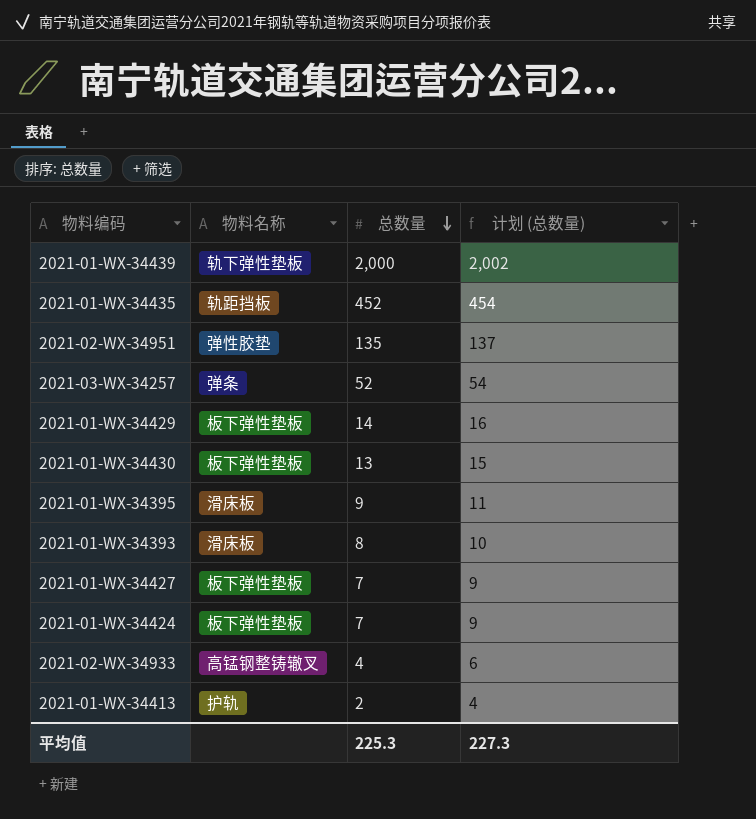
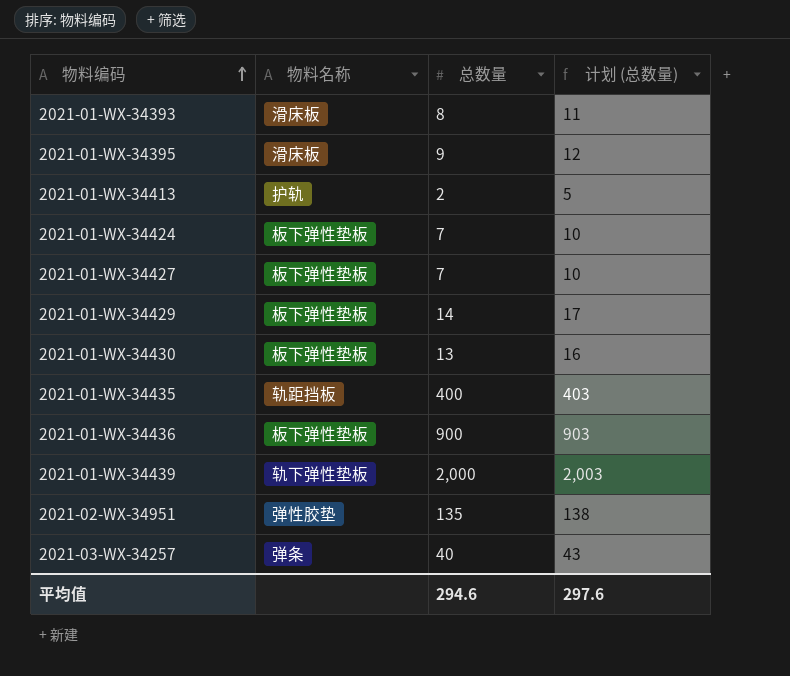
row order: 总数量 descending -> 物料编码 ascending
column 计划 (总数量) | formula: [总数量] + 2 -> [总数量] + 3
row 2021-02-WX-34933: 高锰钢整铸辙叉 | 4 | 6 -> none
2021-01-WX-34435 | 总数量: 452 -> 400
row 2021-01-WX-34436: none -> 板下弹性垫板 | 900 | 903
2021-03-WX-34257 | 总数量: 52 -> 40
平均值 | 总数量: 225.3 -> 294.6
平均值 | 计划 (总数量): 227.3 -> 297.6

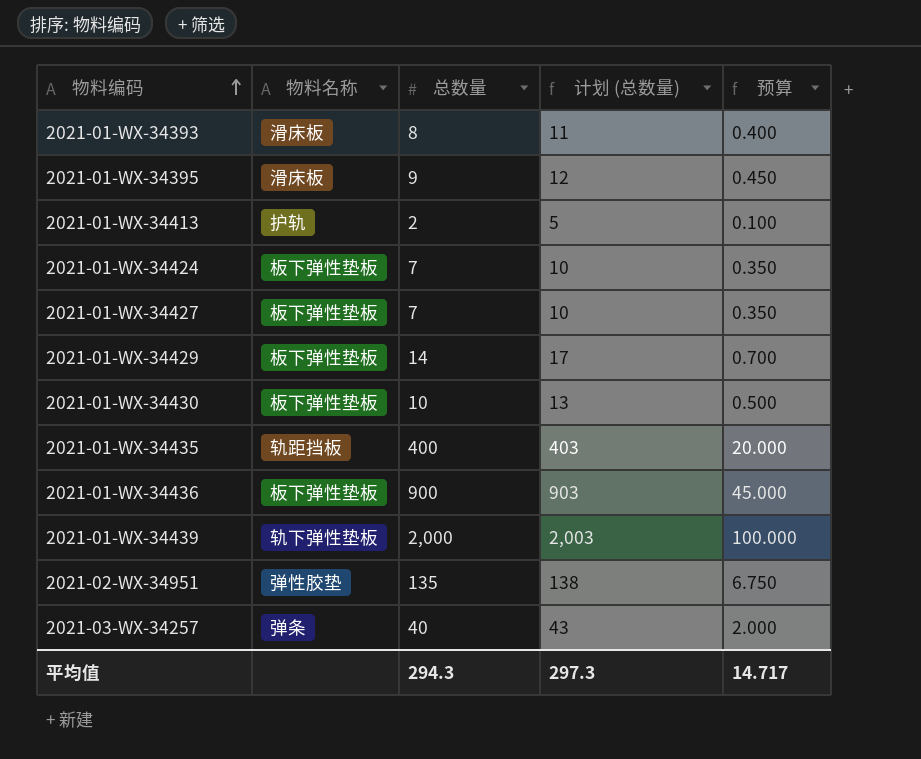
column 预算 | formula: none -> [总数量] * 0.05
2021-01-WX-34430 | 总数量: 13 -> 10
2021-01-WX-34430 | 计划 (总数量): 16 -> 13
平均值 | 总数量: 294.6 -> 294.3
平均值 | 计划 (总数量): 297.6 -> 297.3

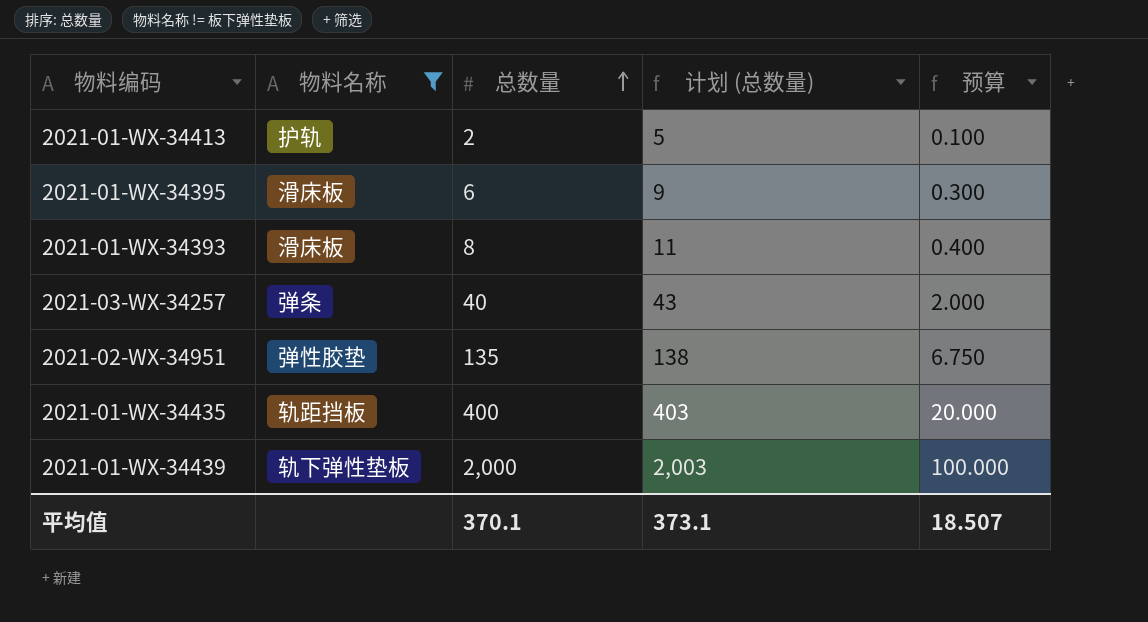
filter: none -> 物料名称 != 板下弹性垫板
row order: 物料编码 ascending -> 总数量 ascending
2021-01-WX-34395 | 总数量: 9 -> 6
2021-01-WX-34395 | 计划 (总数量): 12 -> 9
2021-01-WX-34395 | 预算: 0.450 -> 0.300
平均值 | 总数量: 294.3 -> 370.1
平均值 | 计划 (总数量): 297.3 -> 373.1
平均值 | 预算: 14.717 -> 18.507

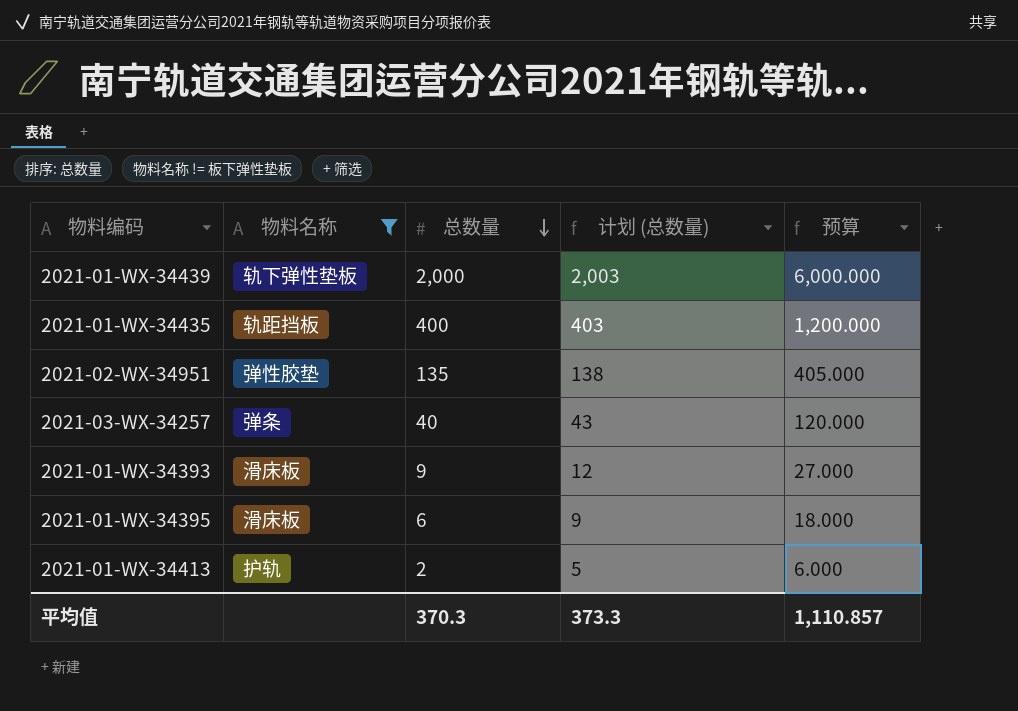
row order: 总数量 ascending -> 总数量 descending
column 预算 | formula: [总数量] * 0.05 -> [总数量] * 3
2021-01-WX-34393 | 总数量: 8 -> 9
2021-01-WX-34393 | 计划 (总数量): 11 -> 12
平均值 | 总数量: 370.1 -> 370.3
平均值 | 计划 (总数量): 373.1 -> 373.3
平均值 | 预算: 18.507 -> 1,110.857

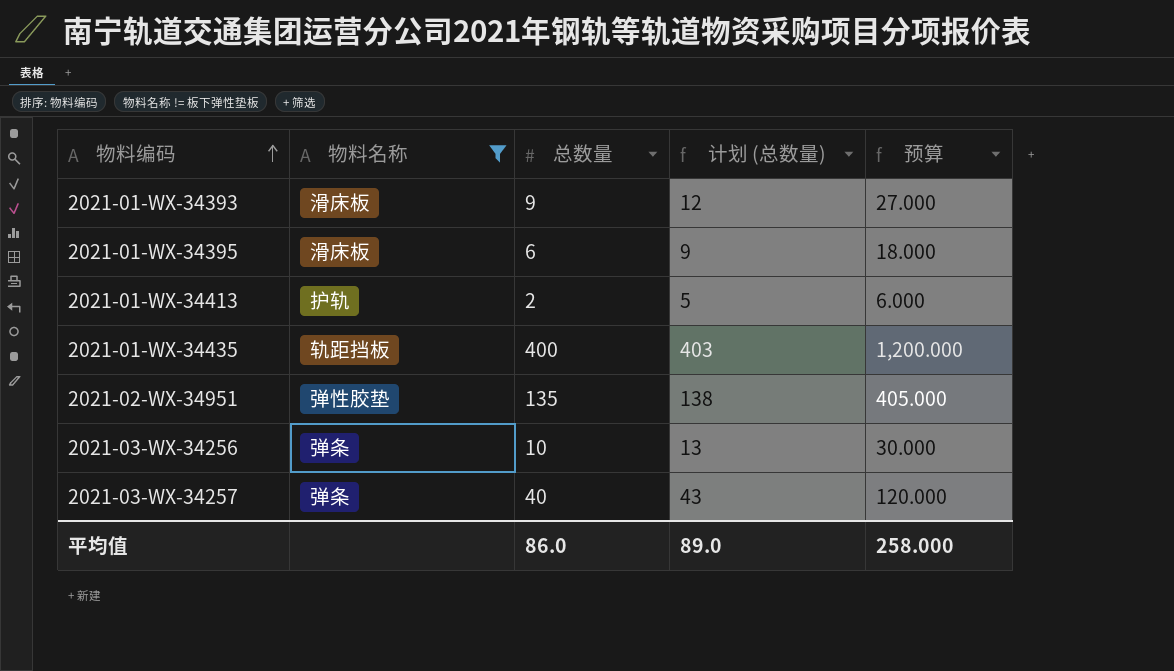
row order: 总数量 descending -> 物料编码 ascending
row 2021-01-WX-34439: 轨下弹性垫板 | 2,000 | 2,003 | 6,000.000 -> none
row 2021-03-WX-34256: none -> 弹条 | 10 | 13 | 30.000
平均值 | 总数量: 370.3 -> 86.0
平均值 | 计划 (总数量): 373.3 -> 89.0
平均值 | 预算: 1,110.857 -> 258.000

